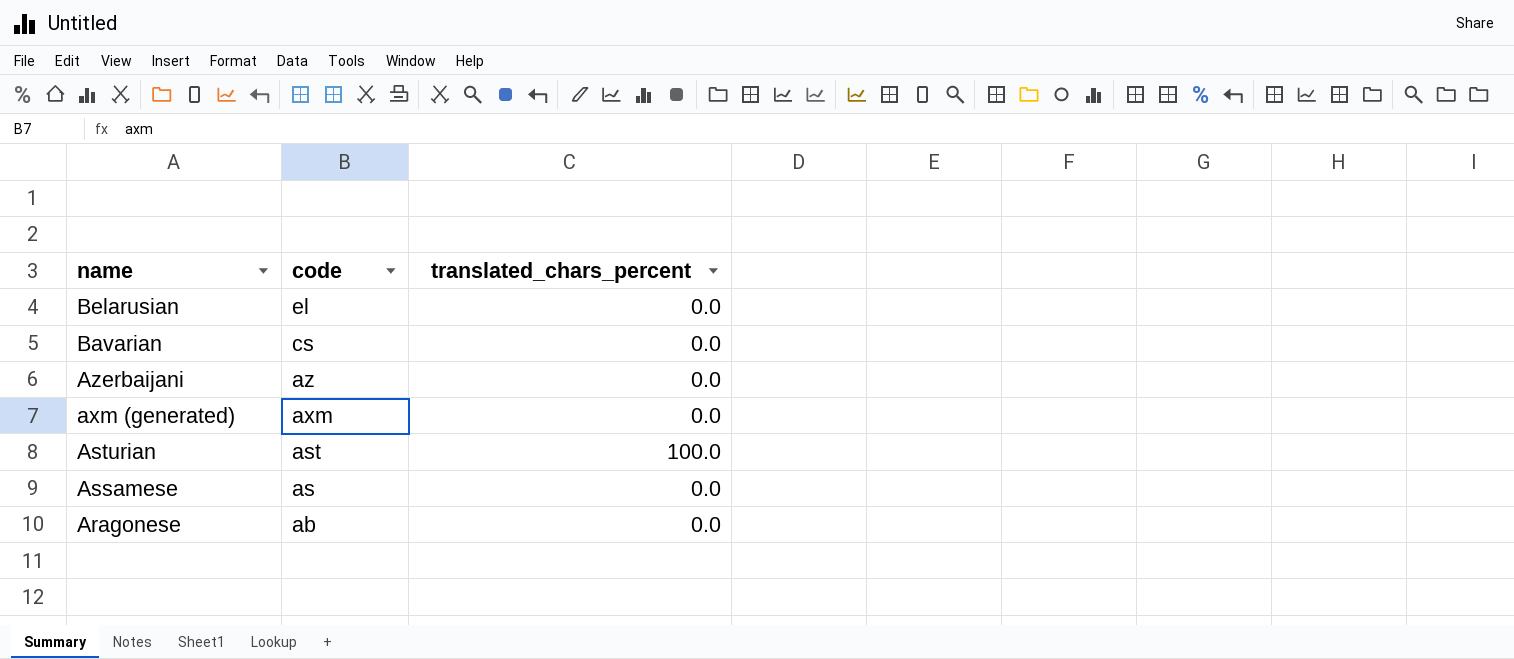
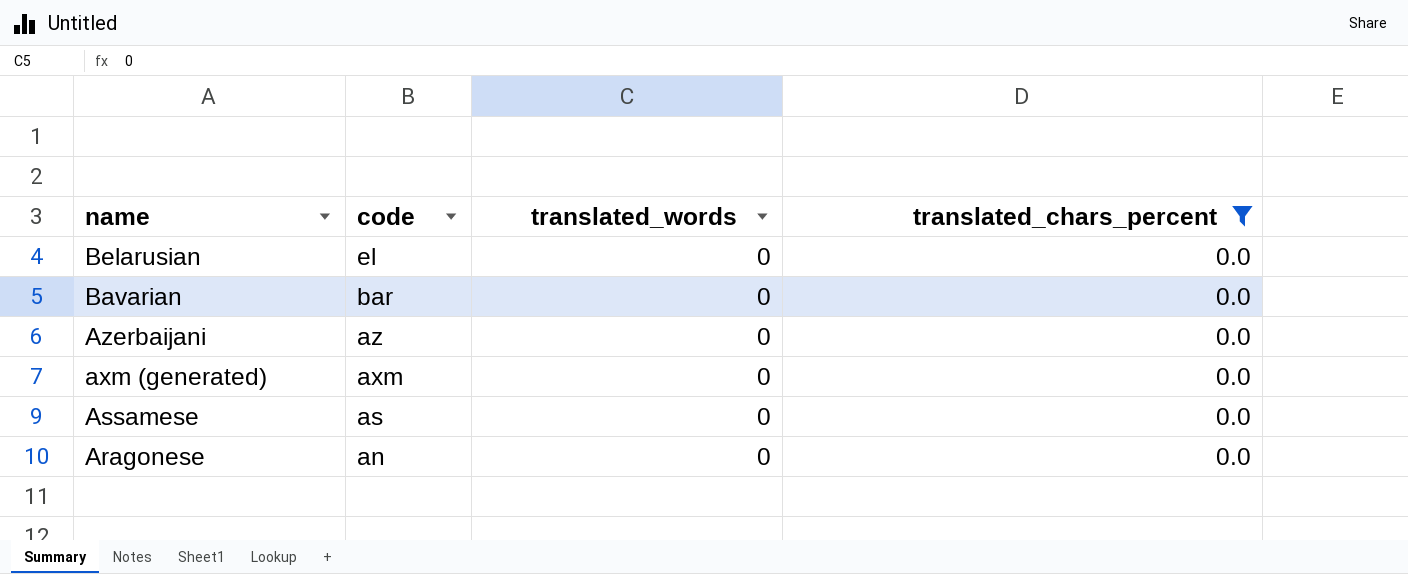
filter: none -> translated_chars_percent = 0.0
column translated_words | position: none -> 3
Bavarian | code: cs -> bar
Aragonese | code: ab -> an

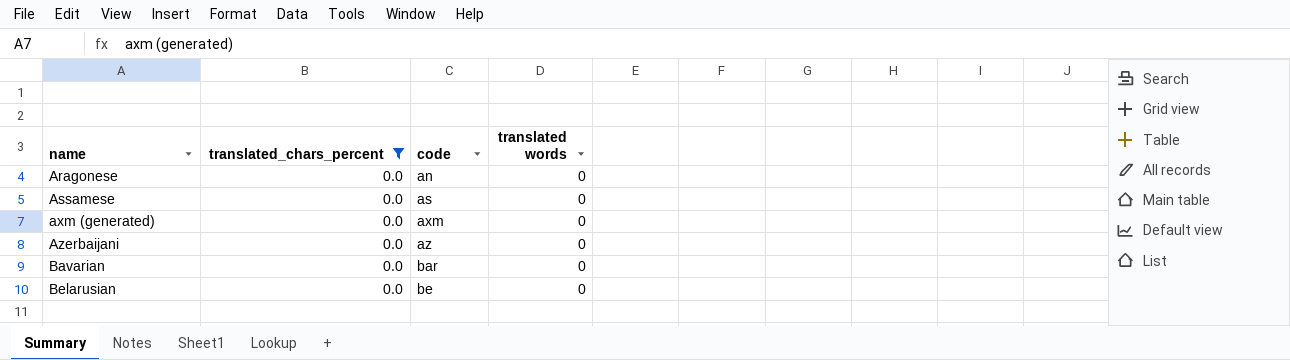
row order: name descending -> name ascending
column translated_chars_percent | position: 4 -> 2
column name: translated_words -> translated words
Belarusian | code: el -> be

